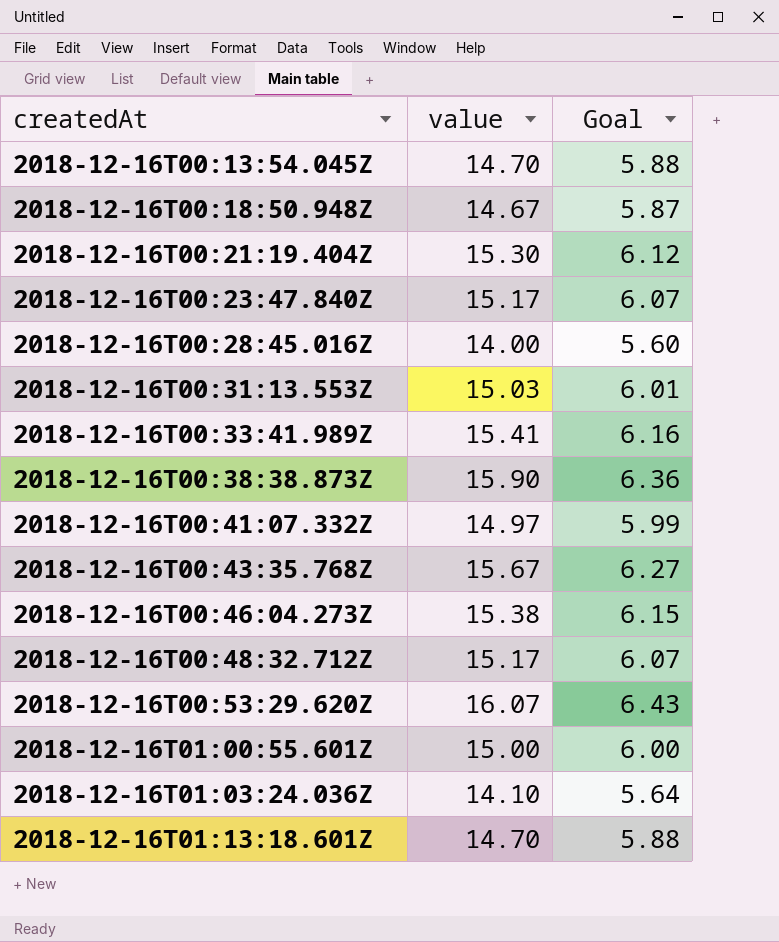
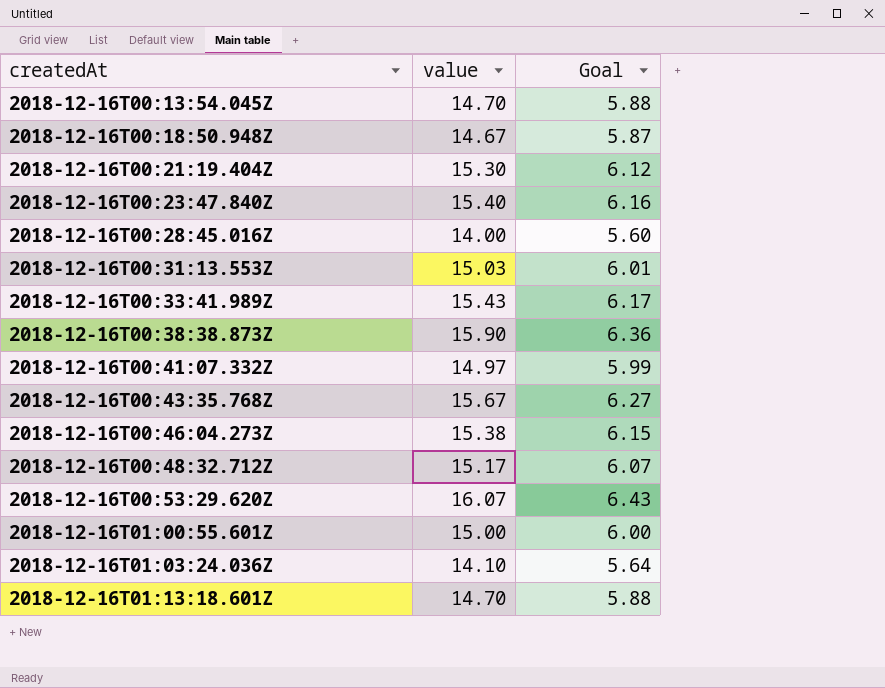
2018-12-16T00:23:47.840Z | value: 15.17 -> 15.40
2018-12-16T00:23:47.840Z | Goal: 6.07 -> 6.16
2018-12-16T00:33:41.989Z | value: 15.41 -> 15.43
2018-12-16T00:33:41.989Z | Goal: 6.16 -> 6.17

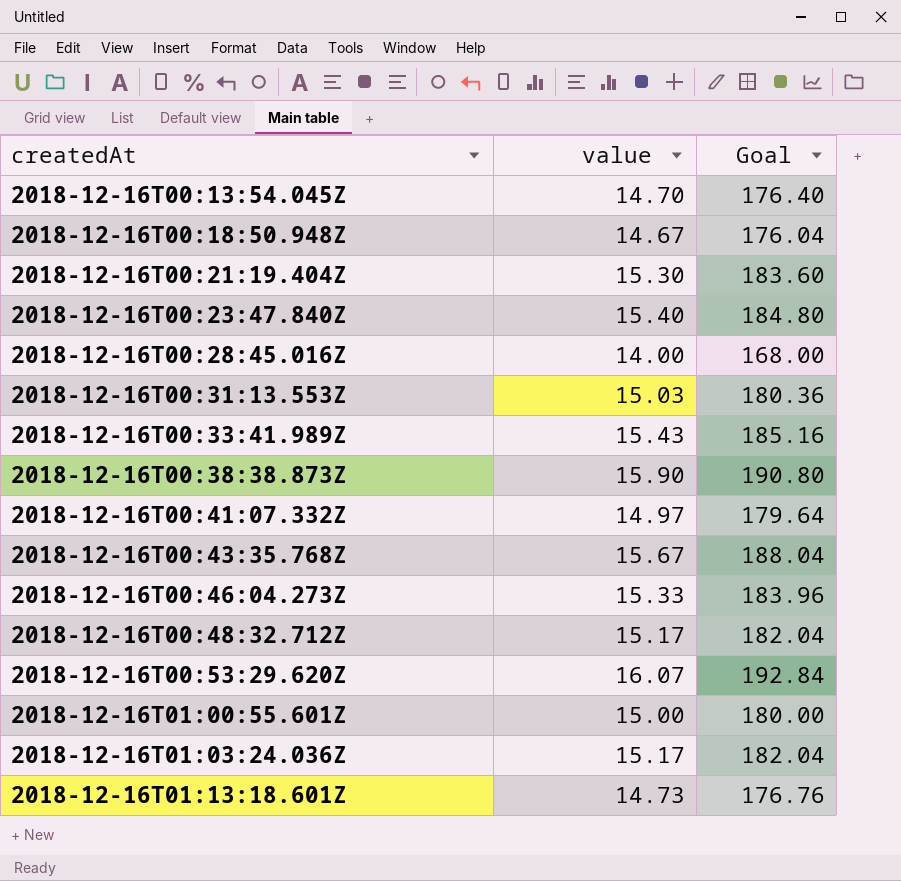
column Goal | formula: [value] * 0.4 -> [value] * 12
2018-12-16T00:46:04.273Z | value: 15.38 -> 15.33
2018-12-16T01:03:24.036Z | value: 14.10 -> 15.17
2018-12-16T01:13:18.601Z | value: 14.70 -> 14.73

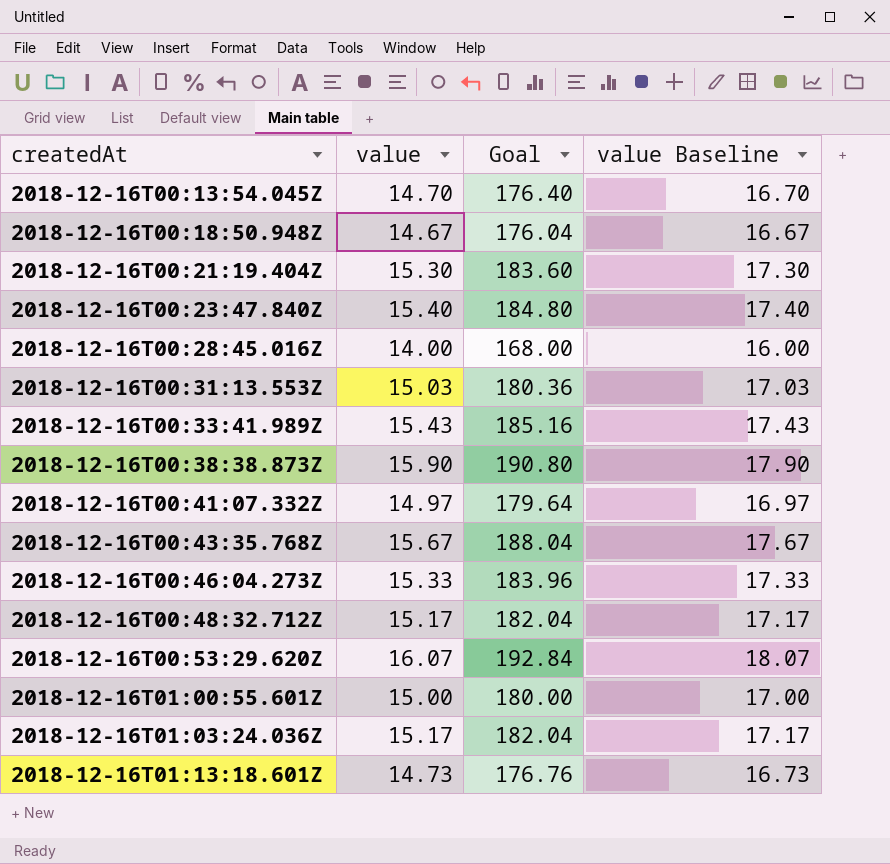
column value Baseline | formula: none -> [value] + 2

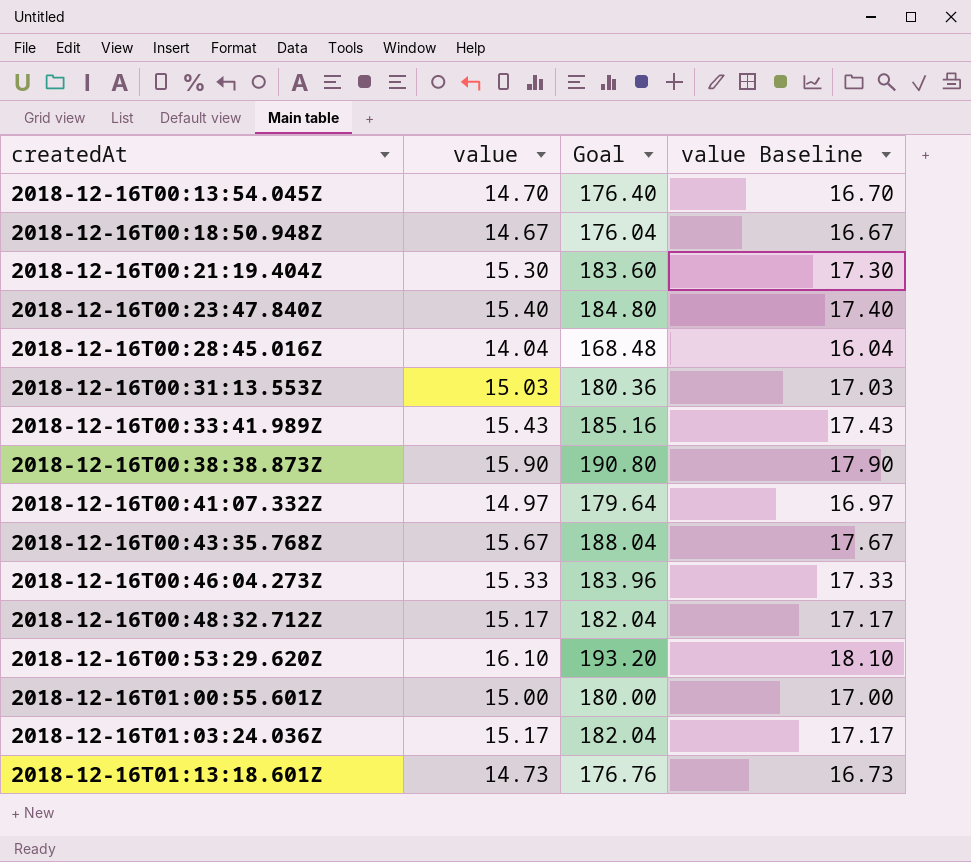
2018-12-16T00:28:45.016Z | value: 14.00 -> 14.04
2018-12-16T00:28:45.016Z | Goal: 168.00 -> 168.48
2018-12-16T00:28:45.016Z | value Baseline: 16.00 -> 16.04
2018-12-16T00:53:29.620Z | value: 16.07 -> 16.10
2018-12-16T00:53:29.620Z | Goal: 192.84 -> 193.20
2018-12-16T00:53:29.620Z | value Baseline: 18.07 -> 18.10

